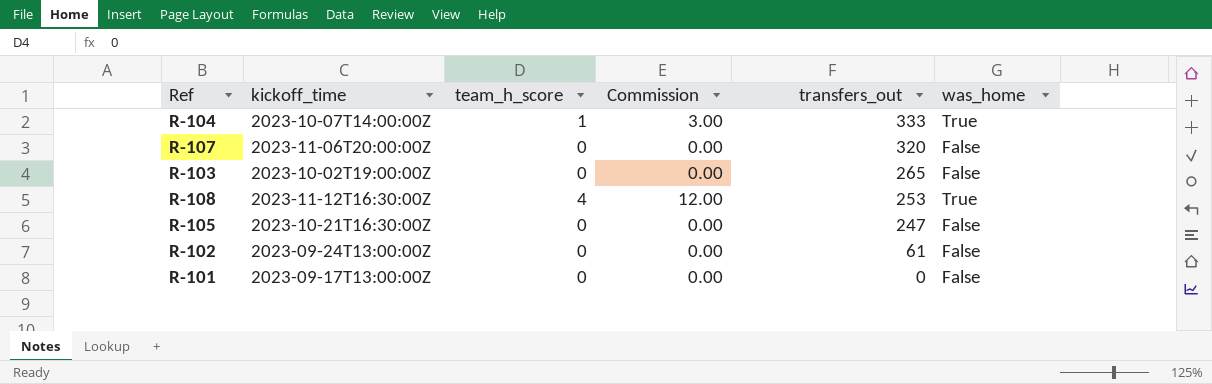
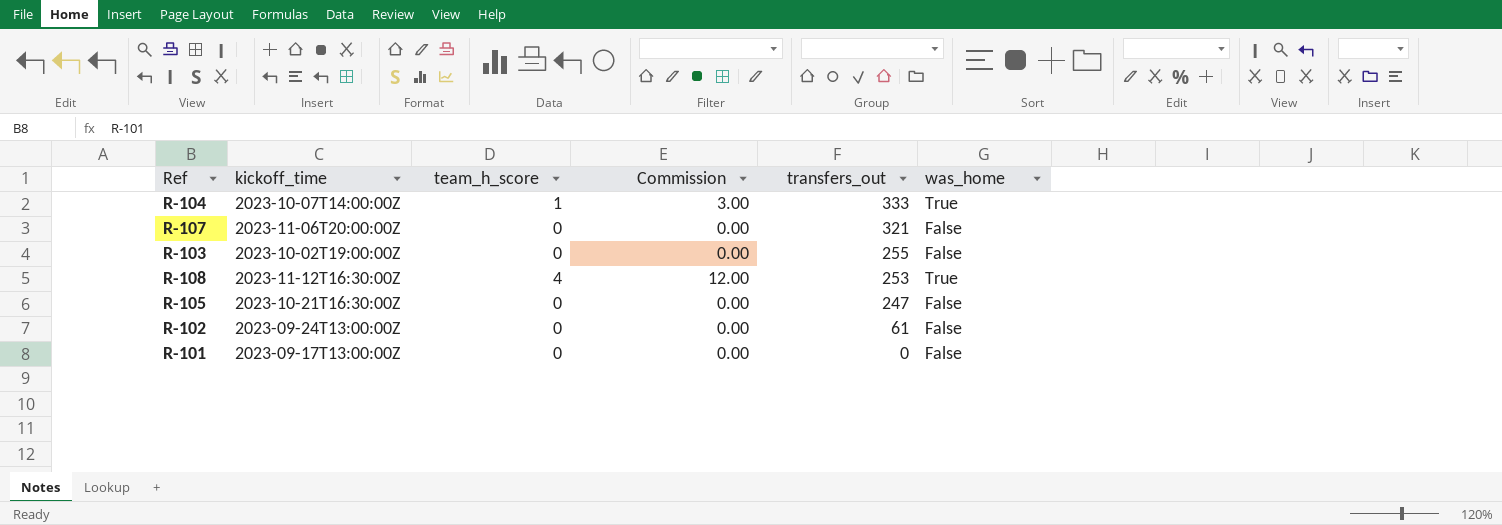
R-107 | transfers_out: 320 -> 321
R-103 | transfers_out: 265 -> 255

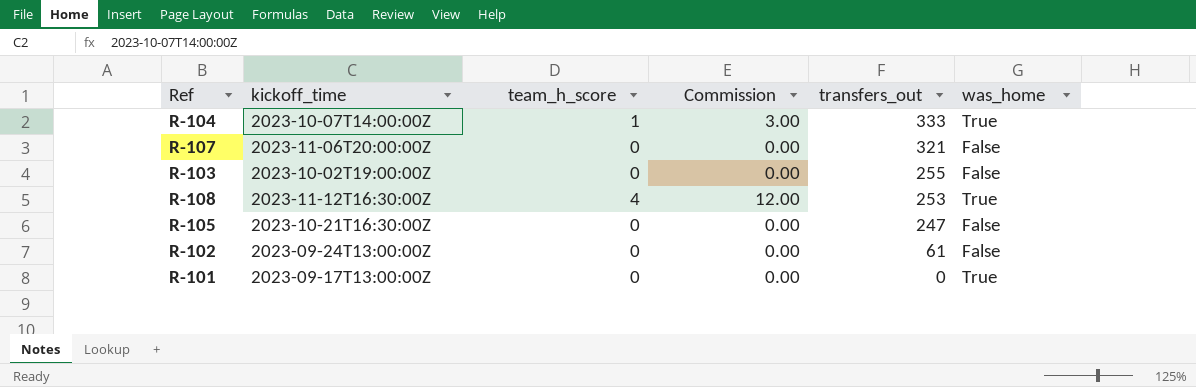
R-101 | was_home: False -> True

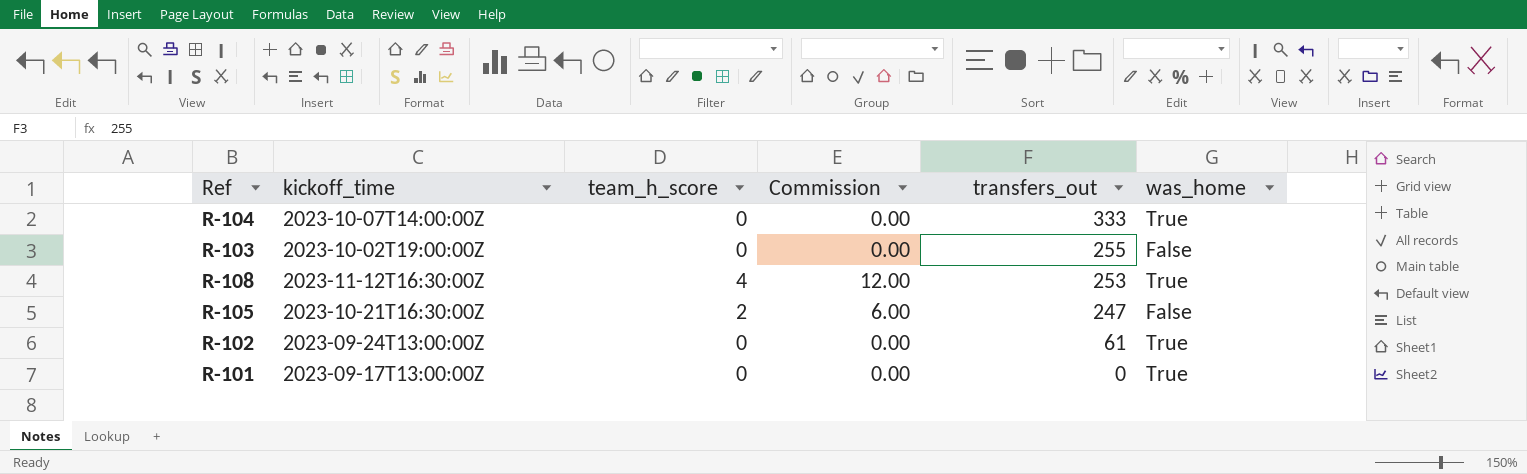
row R-107: 2023-11-06T20:00:00Z | 0 | 0.00 | 321 | False -> none
R-104 | team_h_score: 1 -> 0
R-104 | Commission: 3.00 -> 0.00
R-105 | team_h_score: 0 -> 2
R-105 | Commission: 0.00 -> 6.00
R-102 | was_home: False -> True

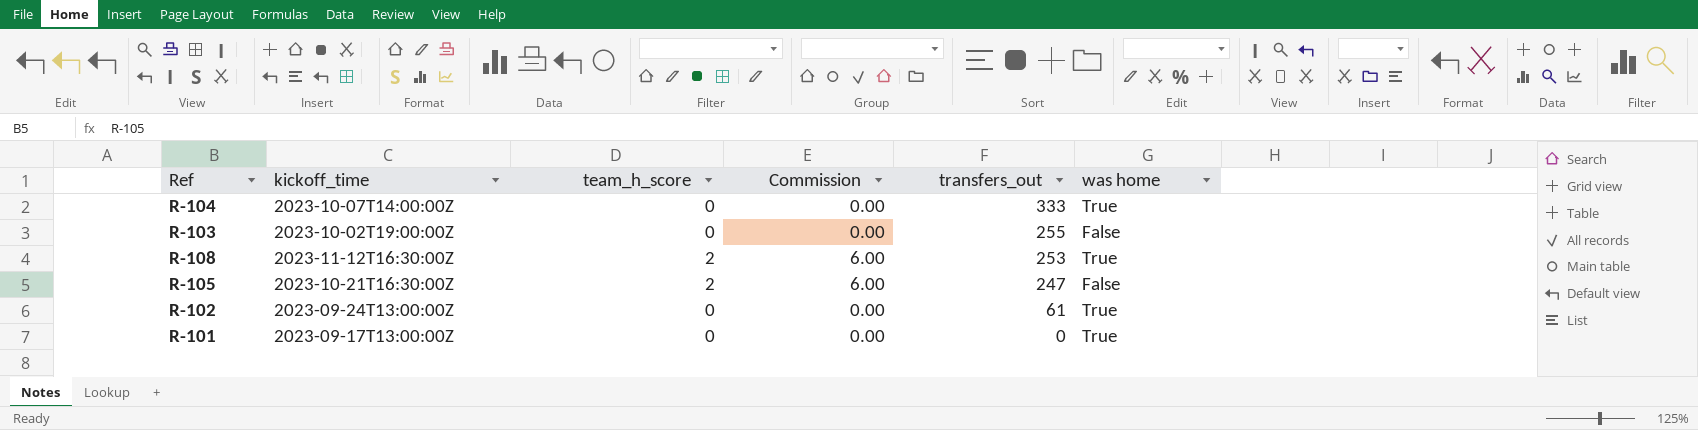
column name: was_home -> was home
R-108 | team_h_score: 4 -> 2
R-108 | Commission: 12.00 -> 6.00

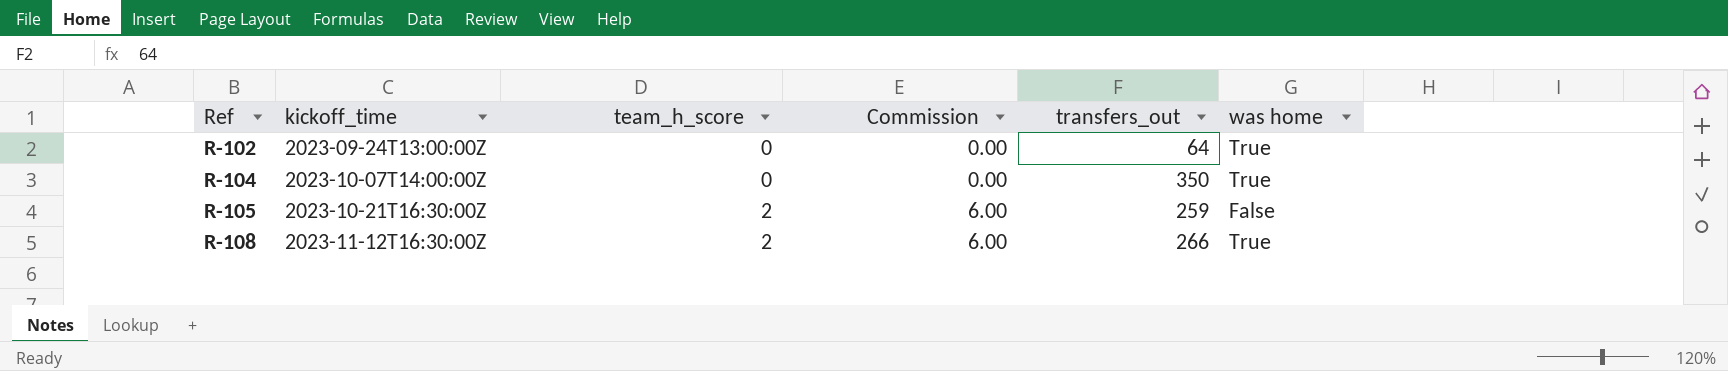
row order: transfers_out descending -> Ref ascending
row R-103: 2023-10-02T19:00:00Z | 0 | 0.00 | 255 | False -> none
row R-101: 2023-09-17T13:00:00Z | 0 | 0.00 | 0 | True -> none
R-102 | transfers_out: 61 -> 64
R-104 | transfers_out: 333 -> 350
R-105 | transfers_out: 247 -> 259
R-108 | transfers_out: 253 -> 266

